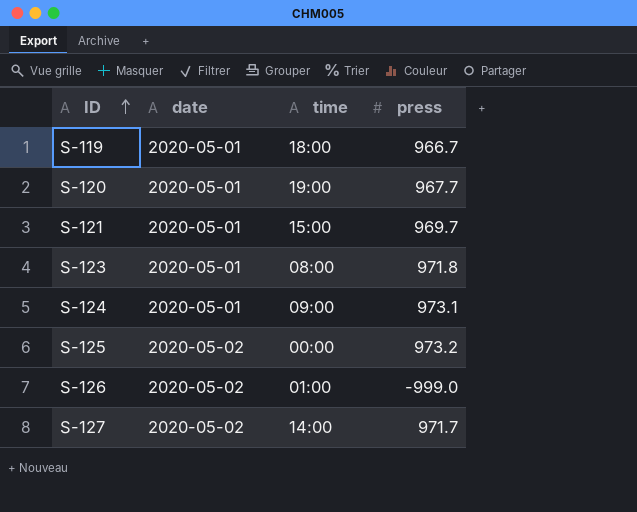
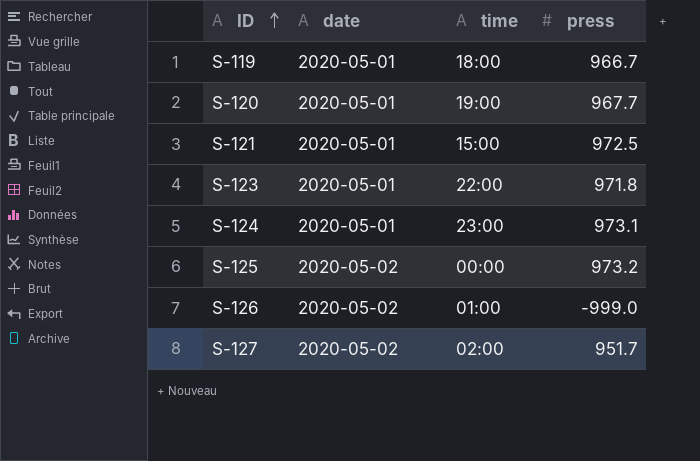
S-121 | press: 969.7 -> 972.5
S-123 | time: 08:00 -> 22:00
S-124 | time: 09:00 -> 23:00
S-127 | time: 14:00 -> 02:00
S-127 | press: 971.7 -> 951.7

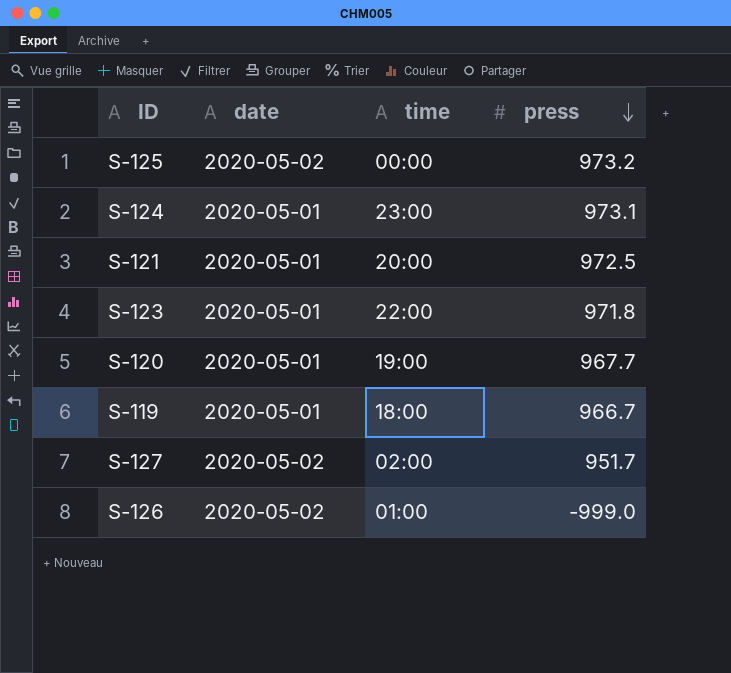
row order: ID ascending -> press descending
S-121 | time: 15:00 -> 20:00

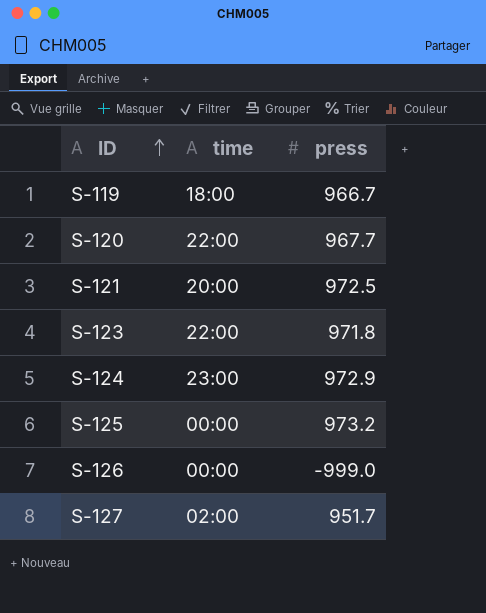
row order: press descending -> ID ascending
column date | position: 2 -> none
S-120 | time: 19:00 -> 22:00
S-124 | press: 973.1 -> 972.9
S-126 | time: 01:00 -> 00:00

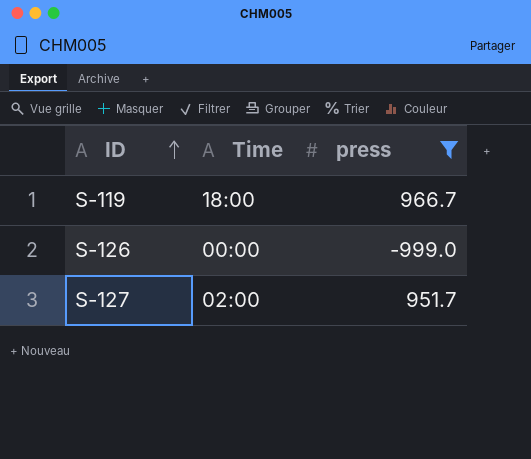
filter: none -> press <= 966.7
column name: time -> Time

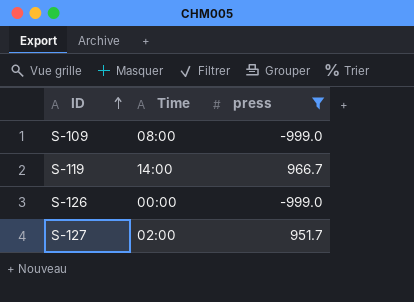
row S-109: none -> 08:00 | -999.0
S-119 | Time: 18:00 -> 14:00

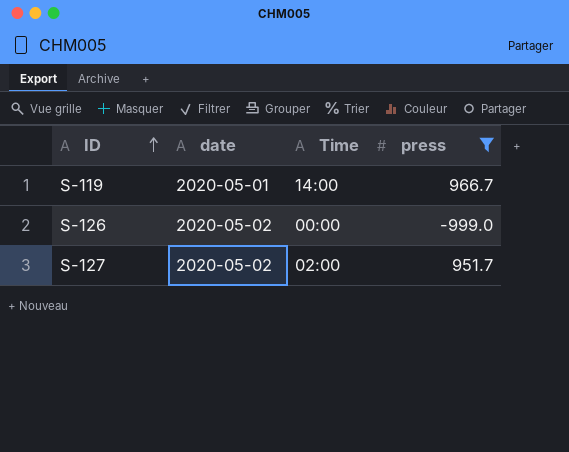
column date | position: none -> 2
row S-109: 08:00 | -999.0 -> none

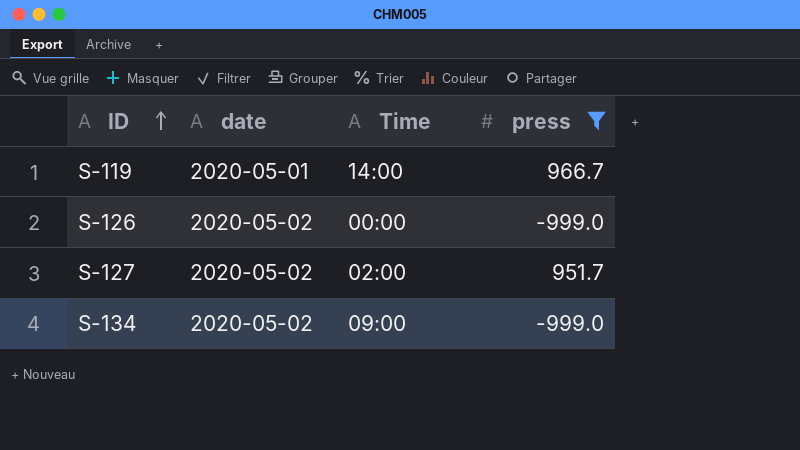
row S-134: none -> 2020-05-02 | 09:00 | -999.0

